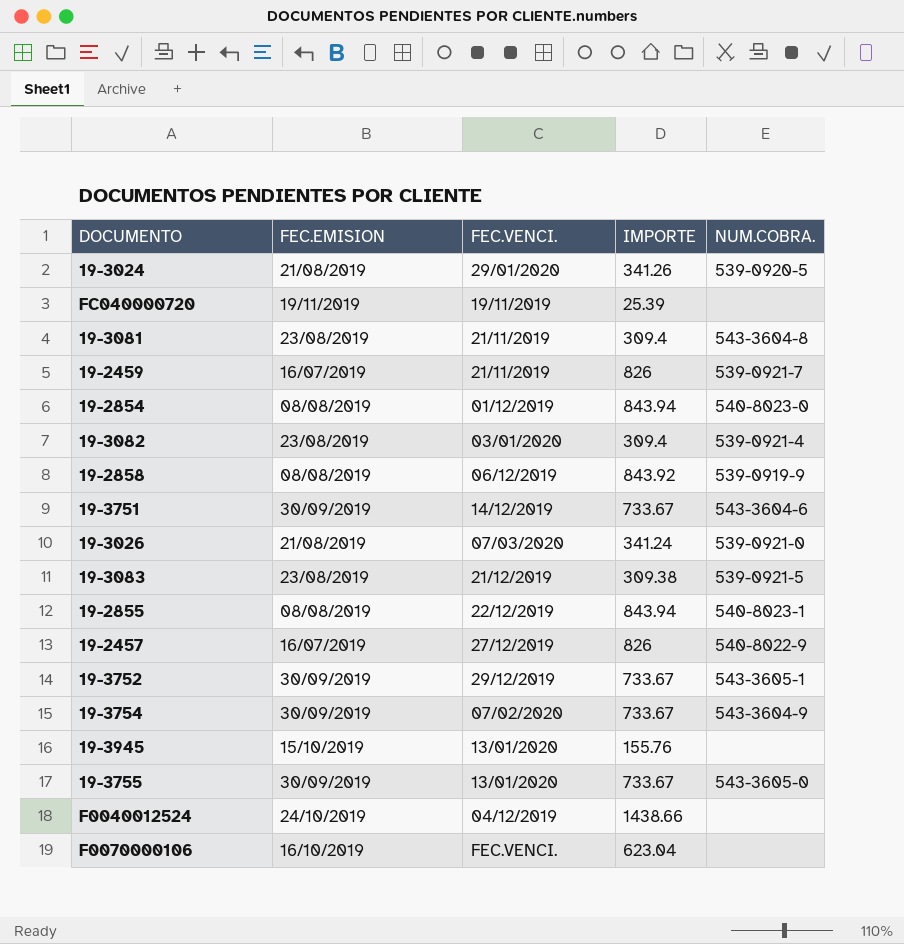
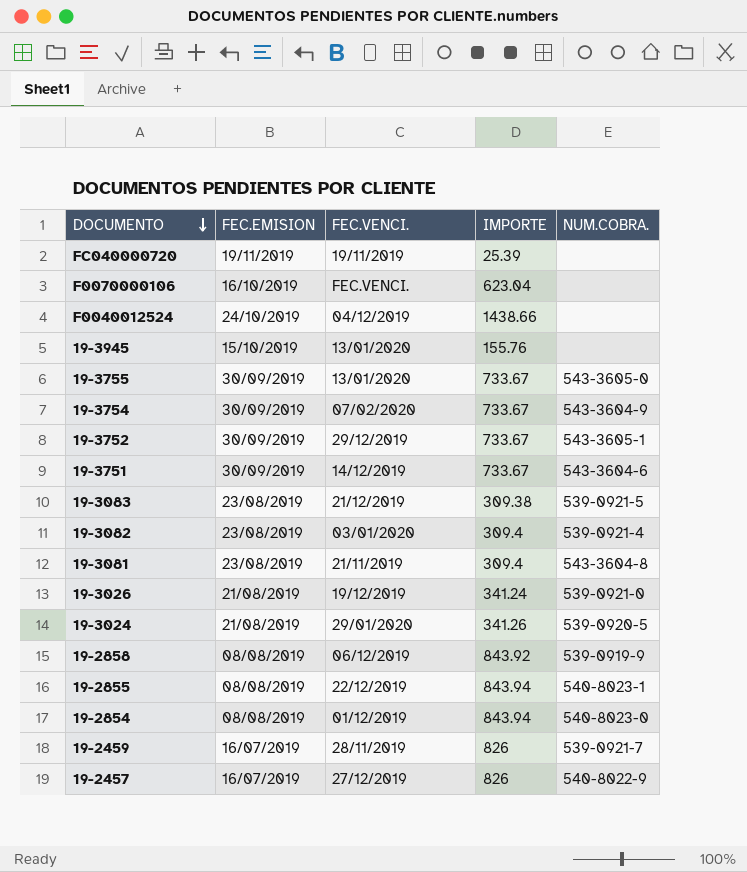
row order: none -> DOCUMENTO descending
19-3026 | FEC.VENCI.: 07/03/2020 -> 19/12/2019
19-2459 | FEC.VENCI.: 21/11/2019 -> 28/11/2019

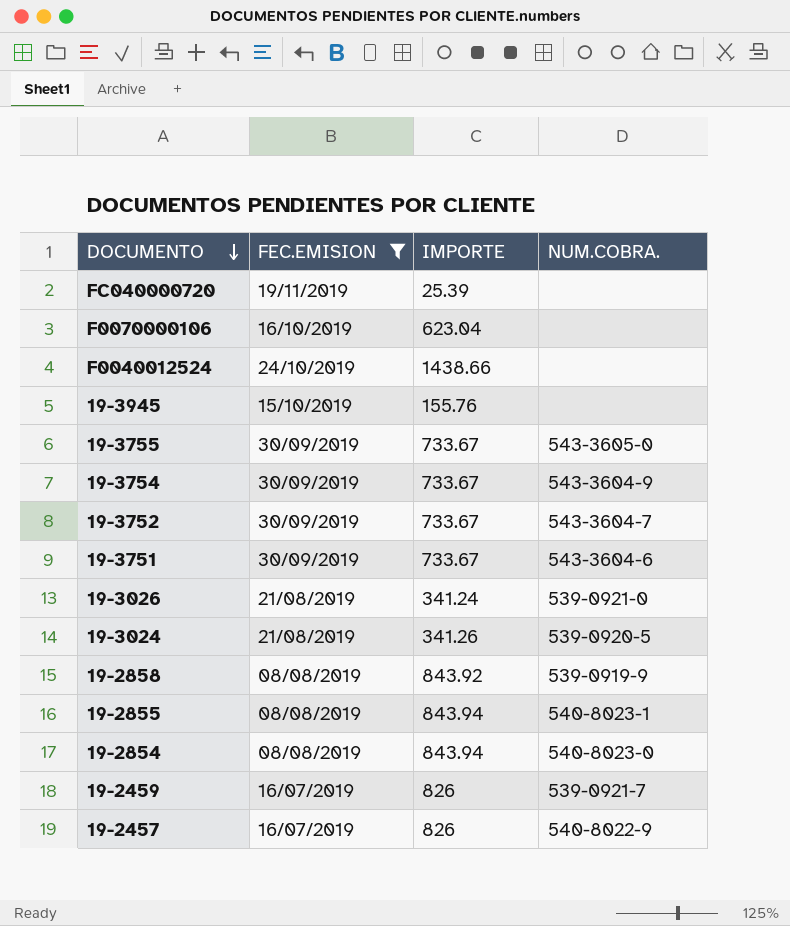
filter: none -> FEC.EMISION != 23/08/2019
column FEC.VENCI. | position: 3 -> none
19-3752 | NUM.COBRA.: 543-3605-1 -> 543-3604-7

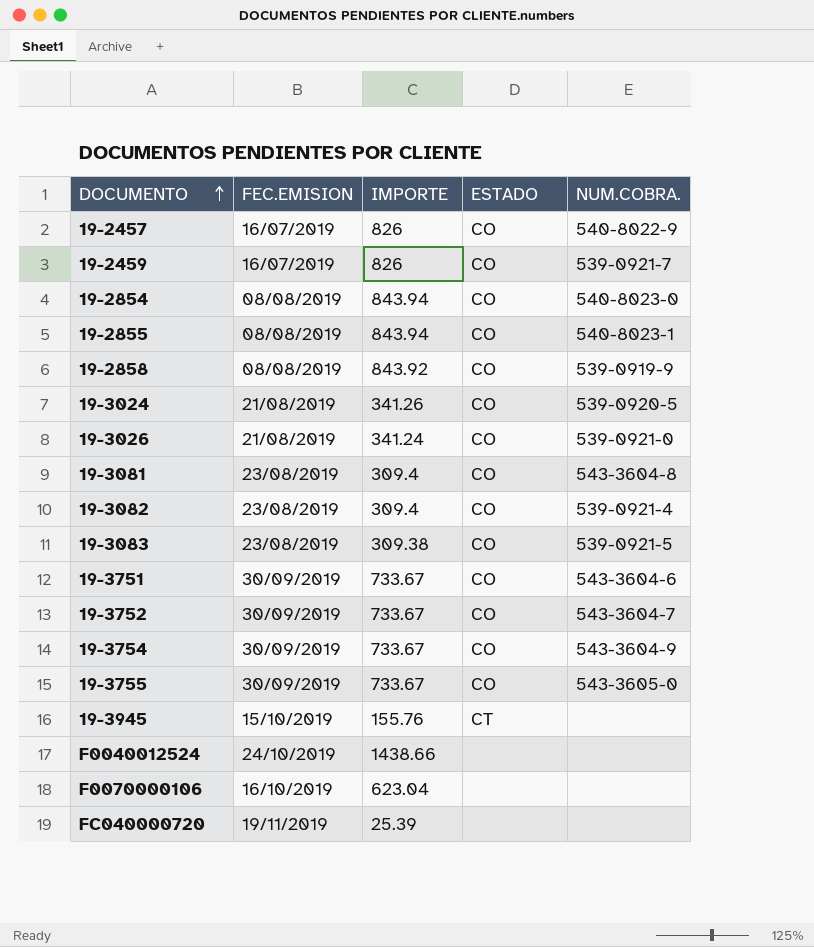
filter: FEC.EMISION != 23/08/2019 -> none
row order: DOCUMENTO descending -> DOCUMENTO ascending
column ESTADO | position: none -> 4

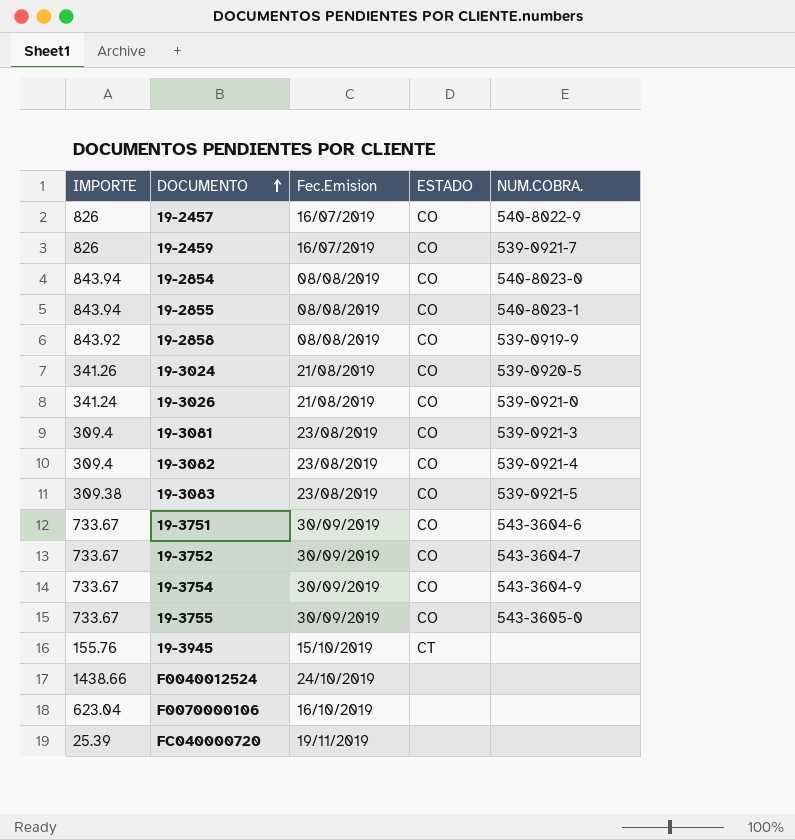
column IMPORTE | position: 3 -> 1
column name: FEC.EMISION -> Fec.Emision
19-3081 | NUM.COBRA.: 543-3604-8 -> 539-0921-3

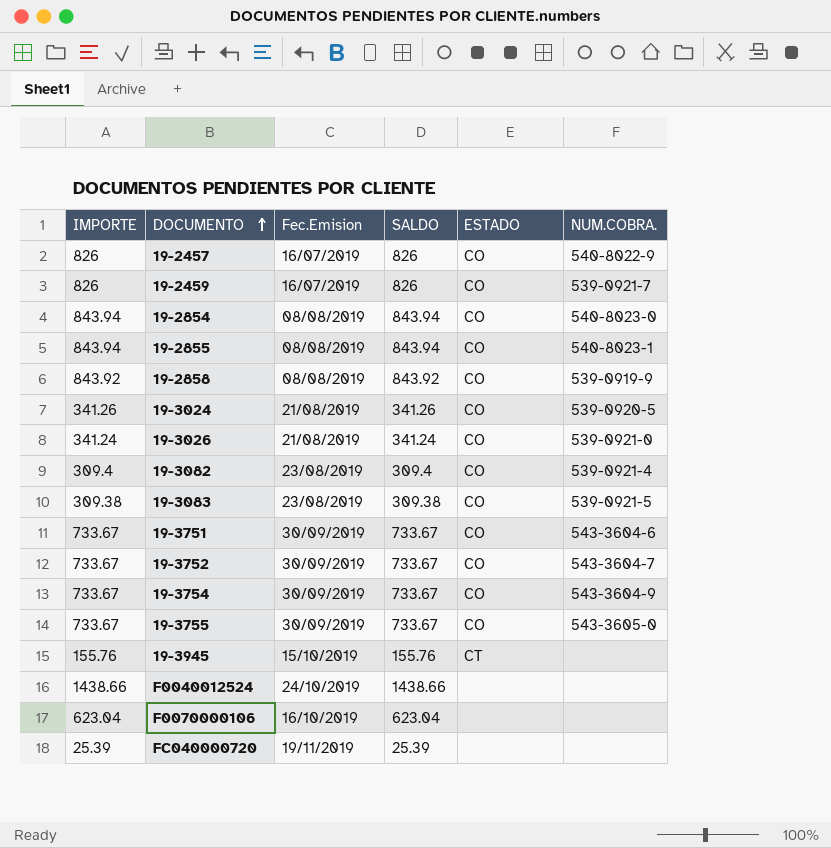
column SALDO | position: none -> 4
row 19-3081: 309.4 | 23/08/2019 | CO | 539-0921-3 -> none

